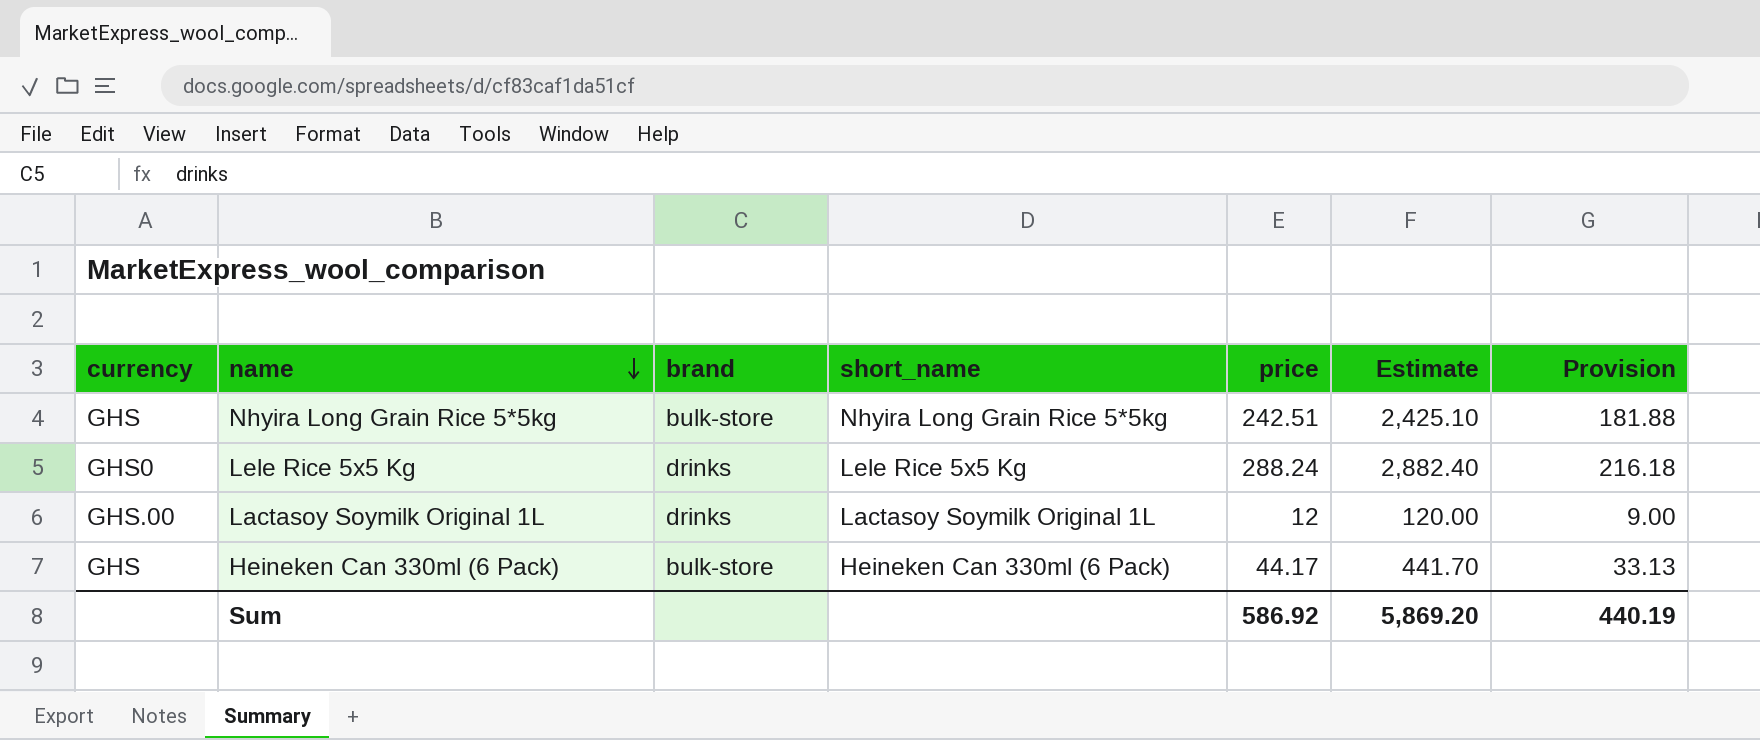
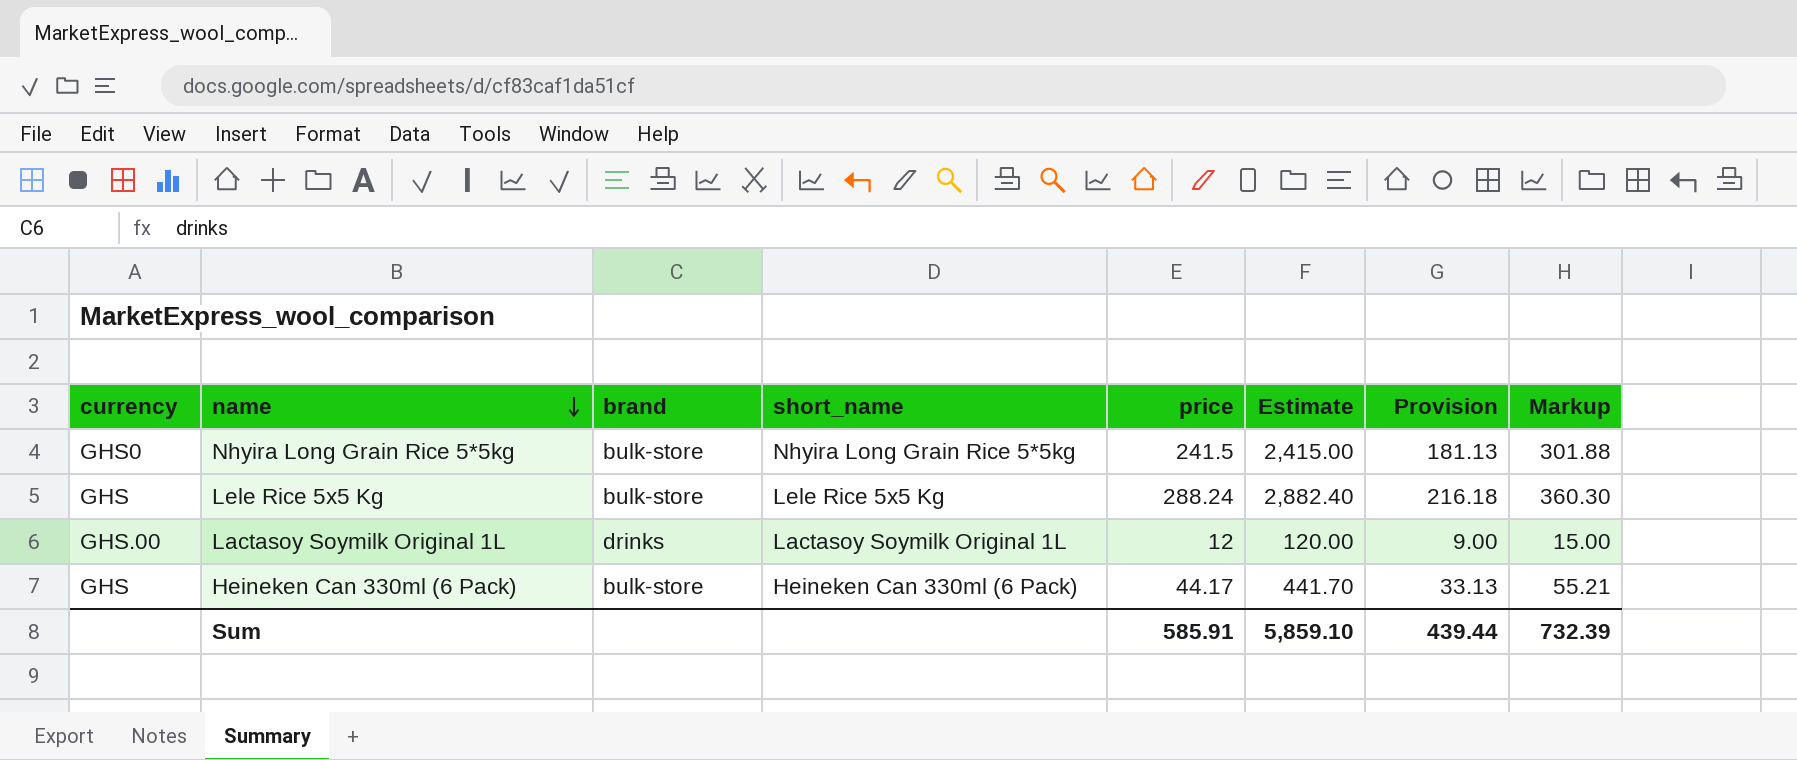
column Markup | formula: none -> [price] * 1.25
Nhyira Long Grain Rice 5*5kg | currency: GHS -> GHS0
Nhyira Long Grain Rice 5*5kg | price: 242.51 -> 241.5
Nhyira Long Grain Rice 5*5kg | Estimate: 2,425.10 -> 2,415.00
Nhyira Long Grain Rice 5*5kg | Provision: 181.88 -> 181.13
Lele Rice 5x5 Kg | currency: GHS0 -> GHS
Lele Rice 5x5 Kg | brand: drinks -> bulk-store
Sum | price: 586.92 -> 585.91
Sum | Estimate: 5,869.20 -> 5,859.10
Sum | Provision: 440.19 -> 439.44

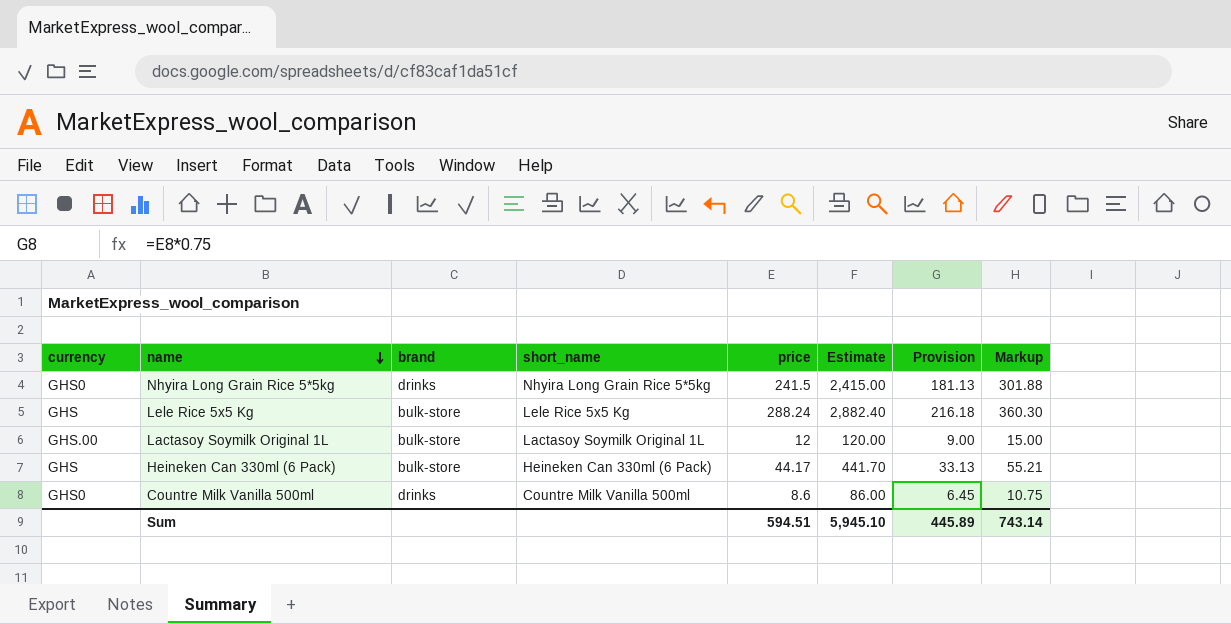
Nhyira Long Grain Rice 5*5kg | brand: bulk-store -> drinks
Lactasoy Soymilk Original 1L | brand: drinks -> bulk-store
row Countre Milk Vanilla 500ml: none -> GHS0 | drinks | Countre Milk Vanilla 500ml | 8.6 | 86.00 | 6.45 | 10.75
Sum | price: 585.91 -> 594.51
Sum | Estimate: 5,859.10 -> 5,945.10
Sum | Provision: 439.44 -> 445.89
Sum | Markup: 732.39 -> 743.14

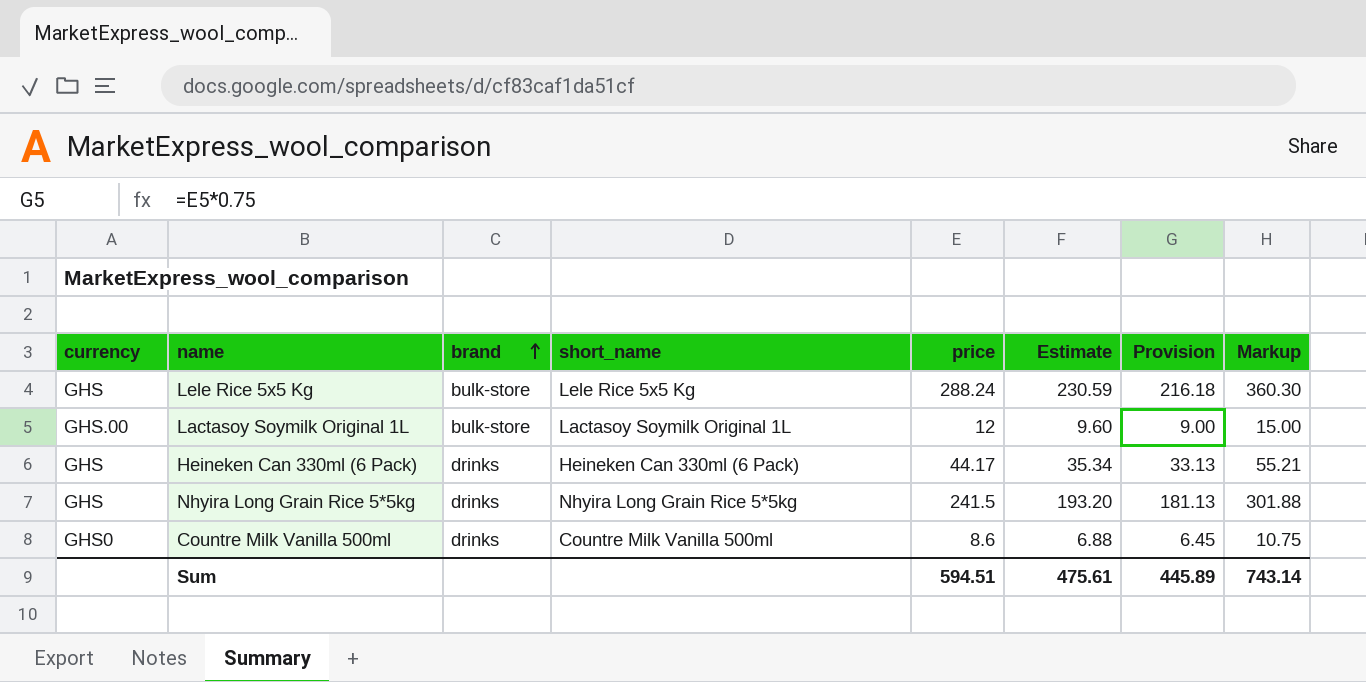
row order: name descending -> brand ascending
column Estimate | formula: [price] * 10 -> [price] * 0.8
Heineken Can 330ml (6 Pack) | brand: bulk-store -> drinks
Nhyira Long Grain Rice 5*5kg | currency: GHS0 -> GHS
Sum | Estimate: 5,945.10 -> 475.61

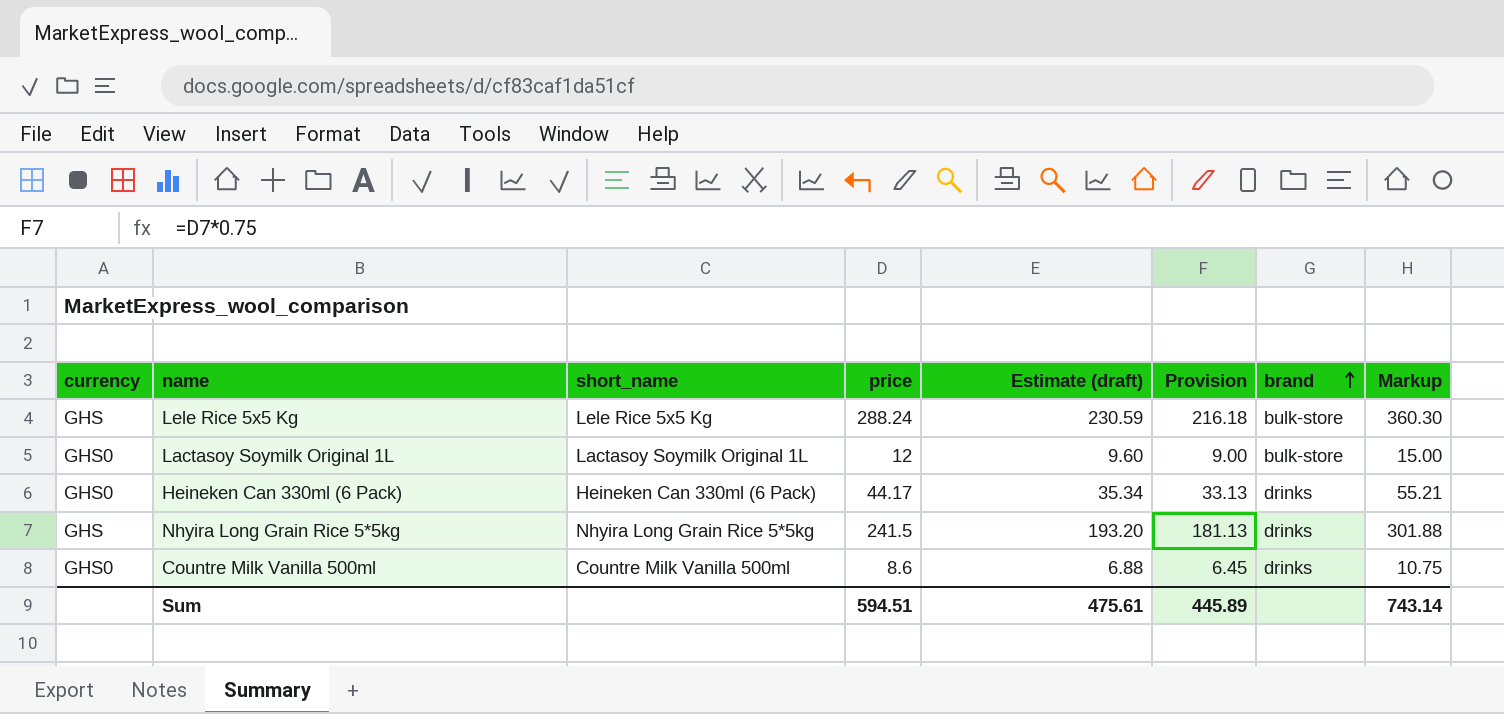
column name: Estimate -> Estimate (draft)
column brand | position: 3 -> 7
Lactasoy Soymilk Original 1L | currency: GHS.00 -> GHS0
Heineken Can 330ml (6 Pack) | currency: GHS -> GHS0

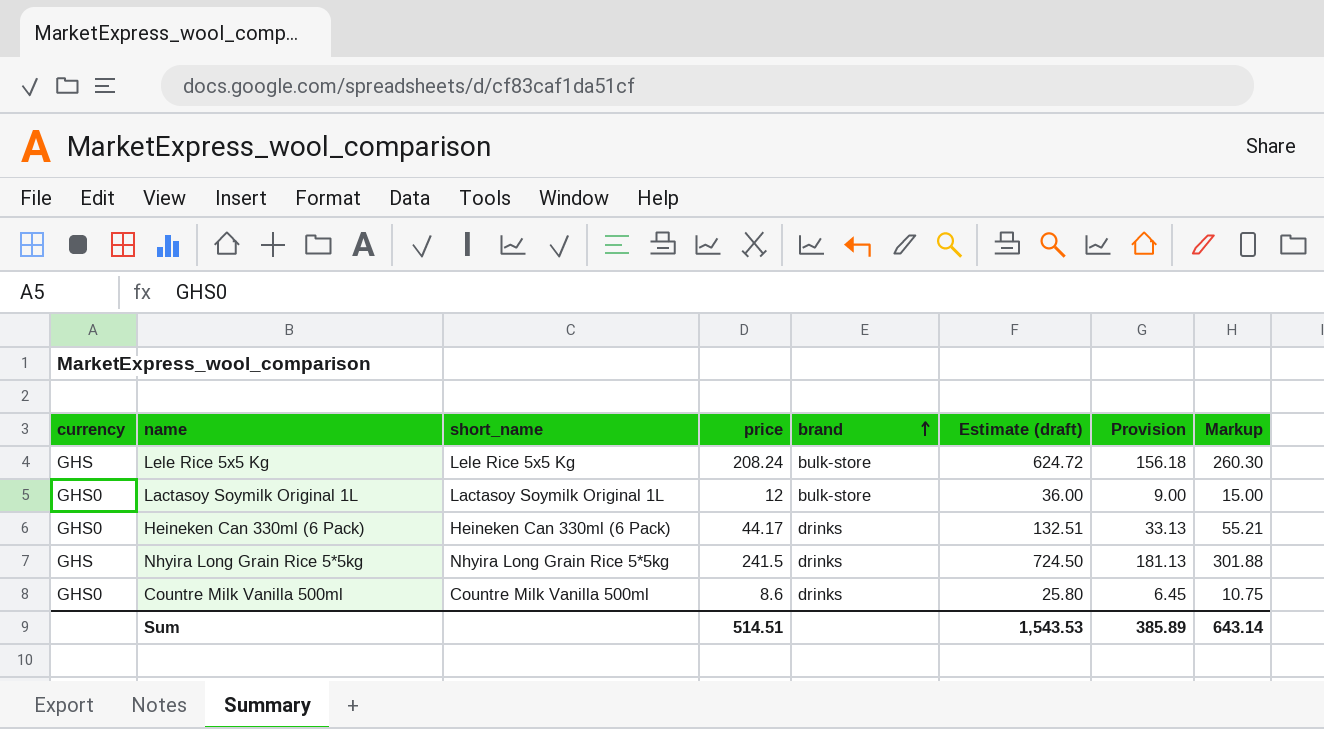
column brand | position: 7 -> 5
column Estimate (draft) | formula: [price] * 0.8 -> [price] * 3
Lele Rice 5x5 Kg | price: 288.24 -> 208.24
Lele Rice 5x5 Kg | Provision: 216.18 -> 156.18
Lele Rice 5x5 Kg | Markup: 360.30 -> 260.30
Sum | price: 594.51 -> 514.51
Sum | Estimate (draft): 475.61 -> 1,543.53
Sum | Provision: 445.89 -> 385.89
Sum | Markup: 743.14 -> 643.14

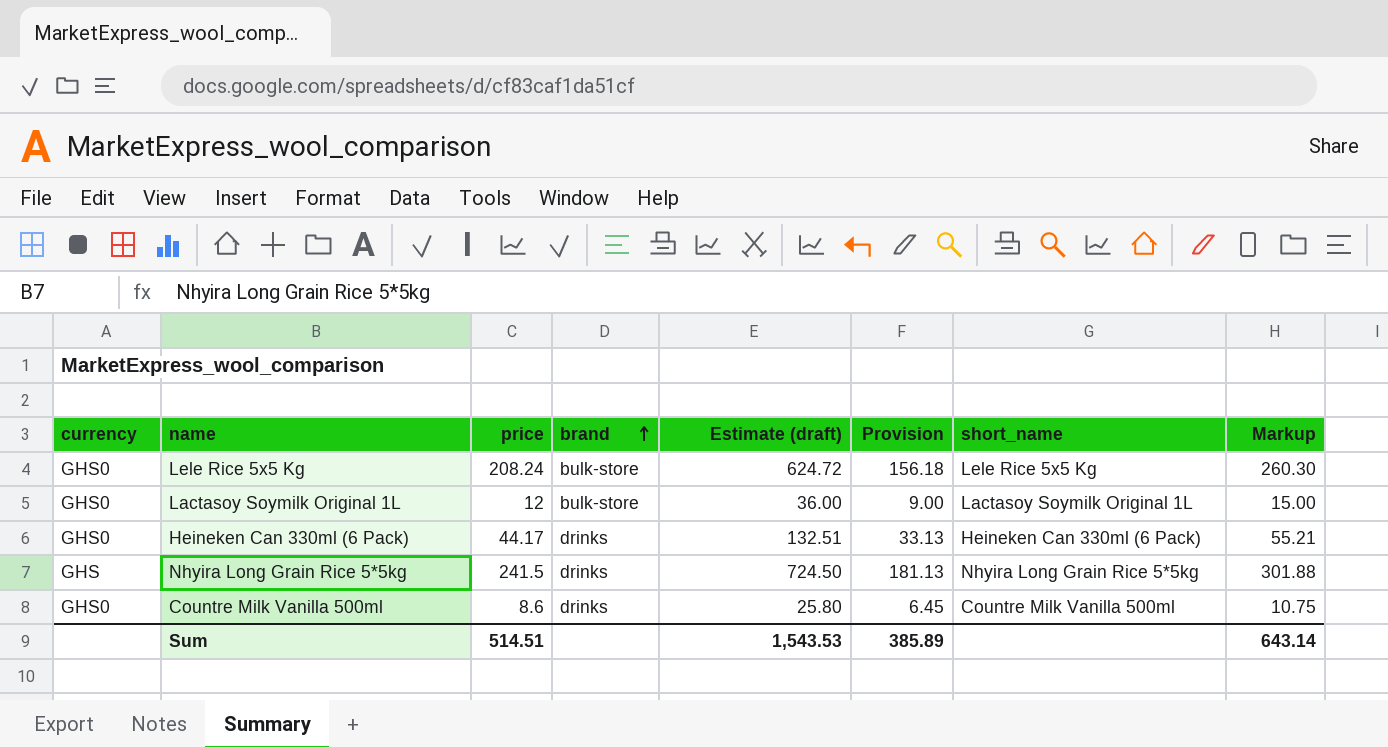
column short_name | position: 3 -> 7
Lele Rice 5x5 Kg | currency: GHS -> GHS0

